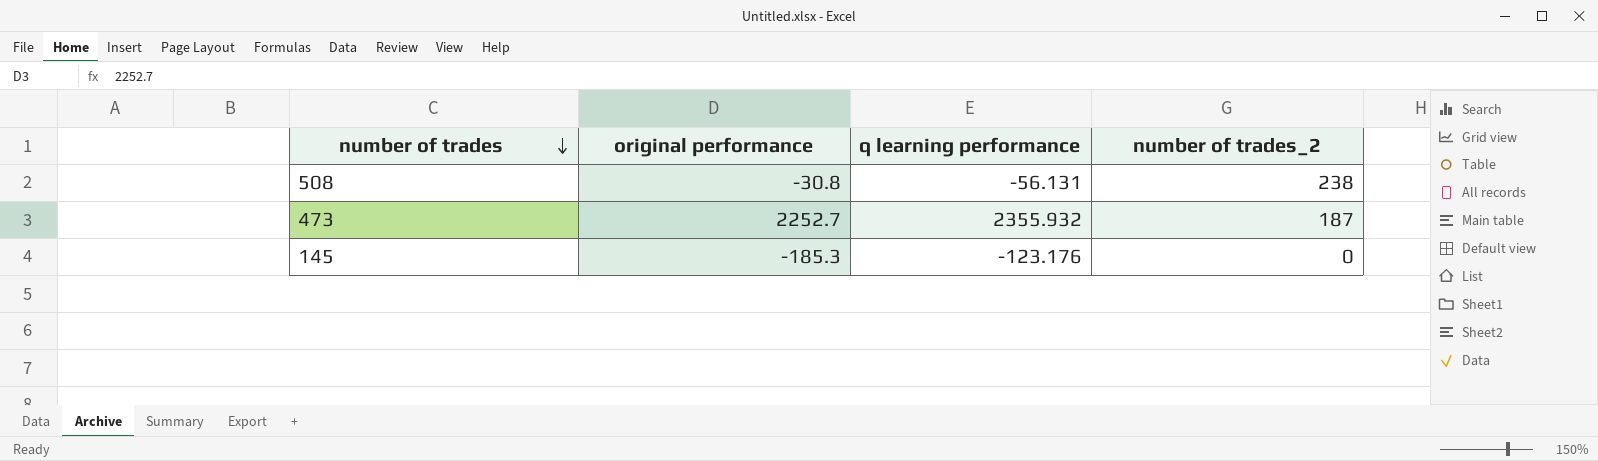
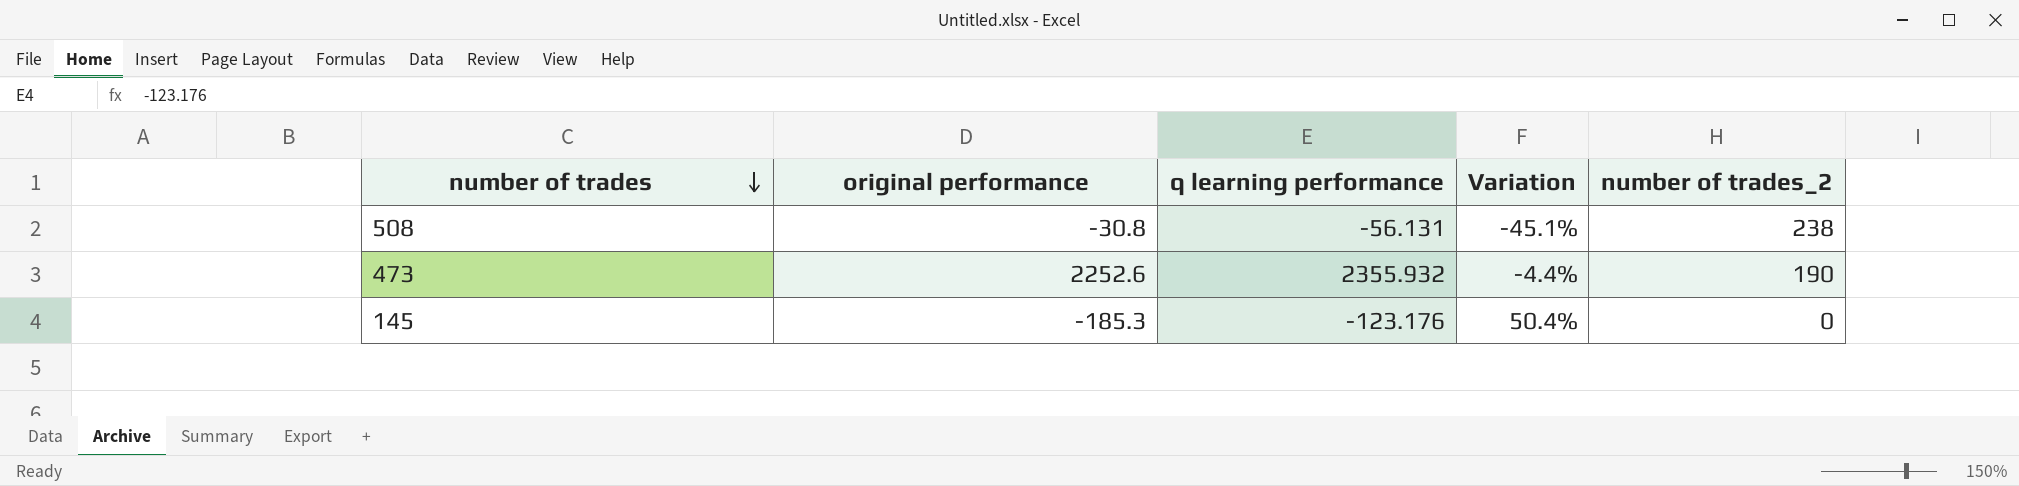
column Variation | formula: none -> ([original performance] - [q learning performance]) / [q learning performance]
473 | original performance: 2252.7 -> 2252.6
473 | number of trades_2: 187 -> 190

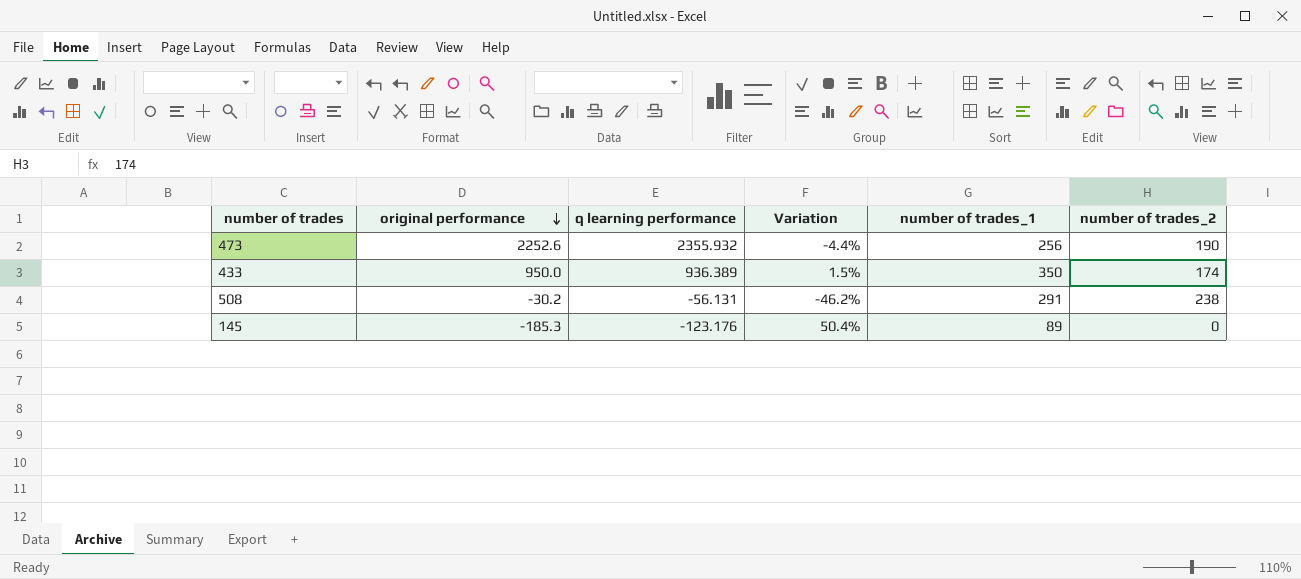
row order: number of trades descending -> original performance descending
column number of trades_1 | position: none -> 5
row 433: none -> 950.0 | 936.389 | 1.5% | 350 | 174
508 | original performance: -30.8 -> -30.2
508 | Variation: -45.1% -> -46.2%

